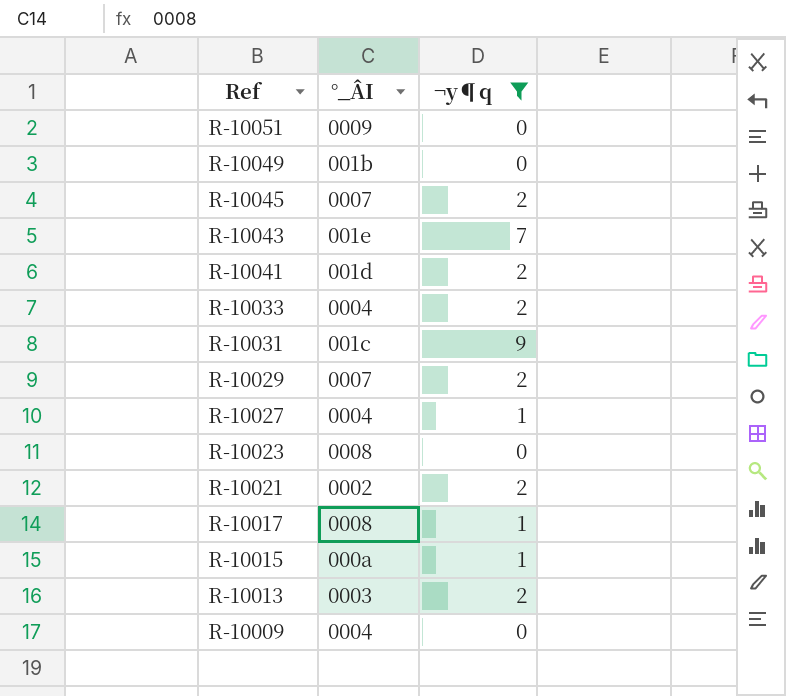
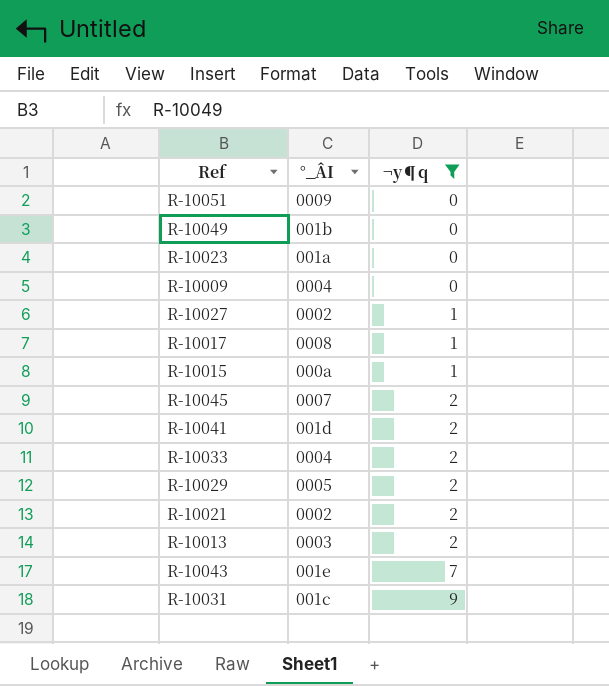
row order: Ref descending -> ¬y¶q ascending
R-10023 | °_ÂI: 0008 -> 001a
R-10027 | °_ÂI: 0004 -> 0002
R-10029 | °_ÂI: 0007 -> 0005

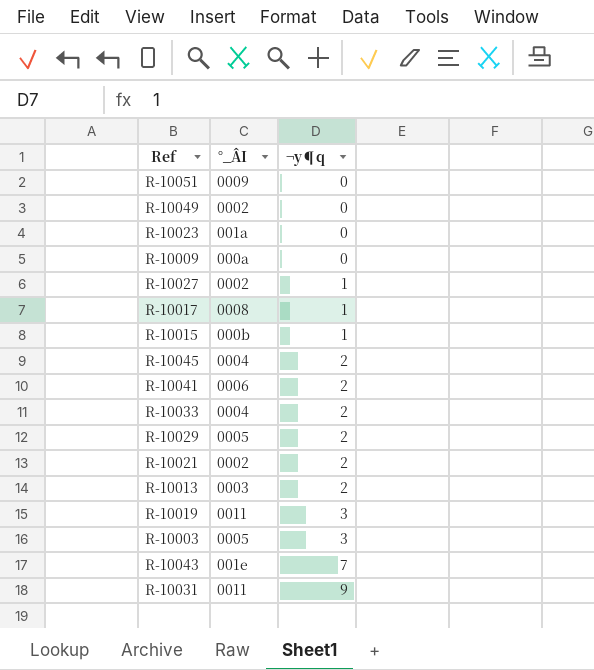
filter: ¬y¶q != 3 -> none
R-10049 | °_ÂI: 001b -> 0002
R-10009 | °_ÂI: 0004 -> 000a
R-10015 | °_ÂI: 000a -> 000b
R-10045 | °_ÂI: 0007 -> 0004
R-10041 | °_ÂI: 001d -> 0006
R-10031 | °_ÂI: 001c -> 0011

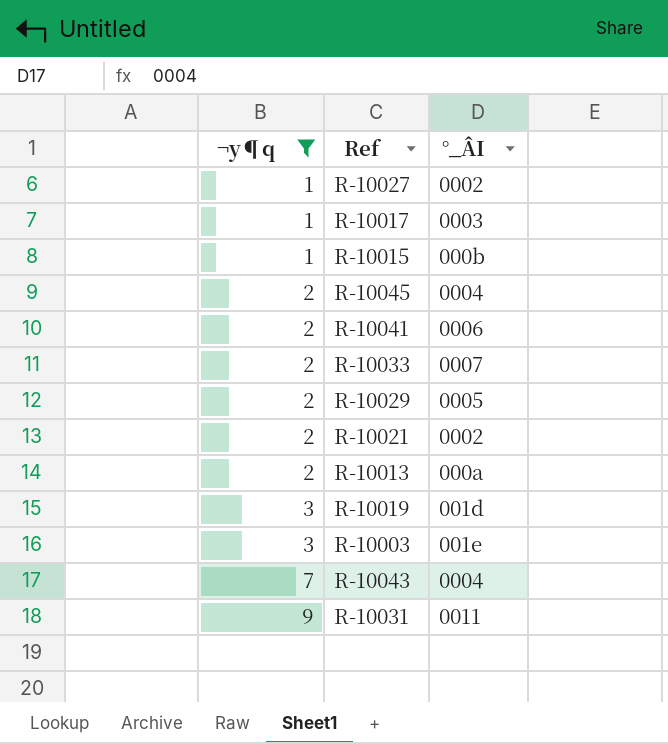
filter: none -> ¬y¶q != 0
column ¬y¶q | position: 3 -> 1
R-10017 | °_ÂI: 0008 -> 0003
R-10033 | °_ÂI: 0004 -> 0007
R-10013 | °_ÂI: 0003 -> 000a
R-10019 | °_ÂI: 0011 -> 001d
R-10003 | °_ÂI: 0005 -> 001e
R-10043 | °_ÂI: 001e -> 0004

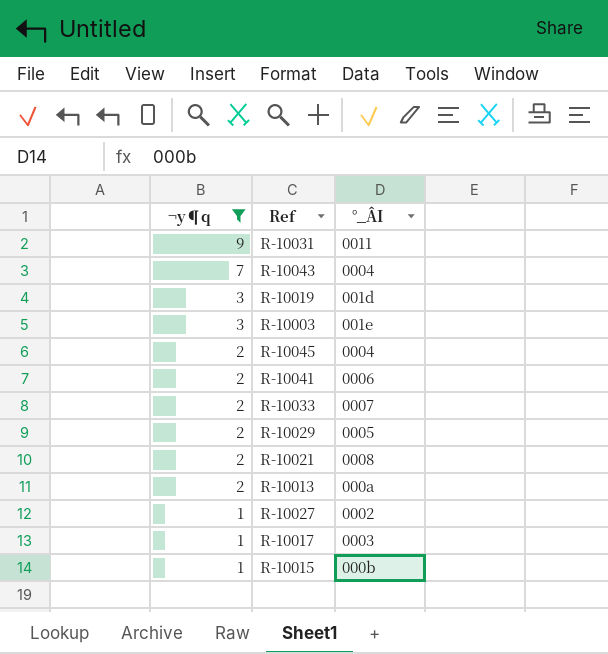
row order: ¬y¶q ascending -> ¬y¶q descending
R-10021 | °_ÂI: 0002 -> 0008

